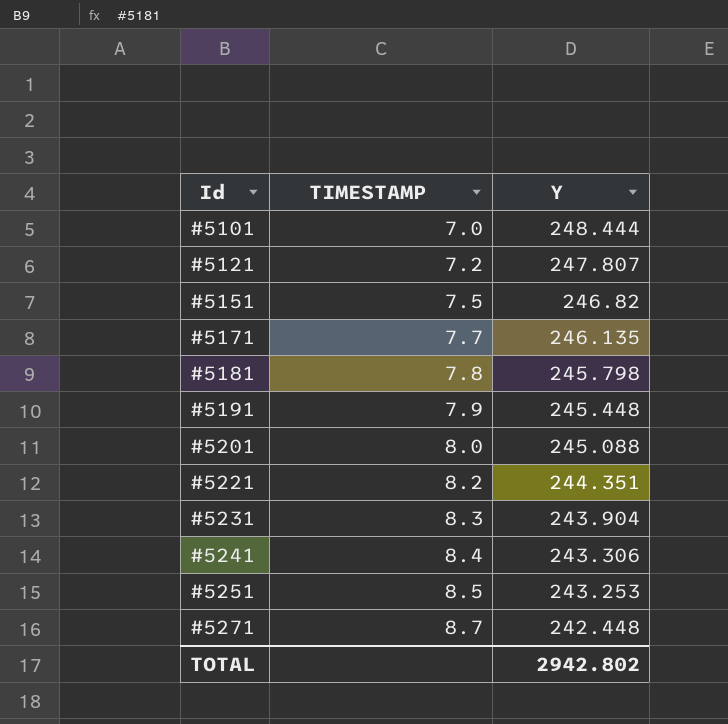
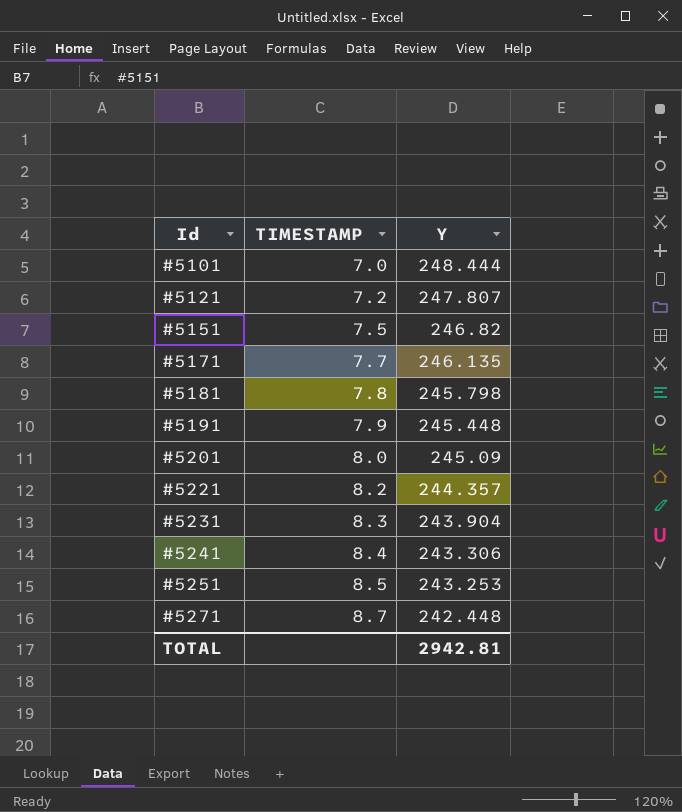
#5201 | Y: 245.088 -> 245.09
#5221 | Y: 244.351 -> 244.357
TOTAL | Y: 2942.802 -> 2942.81

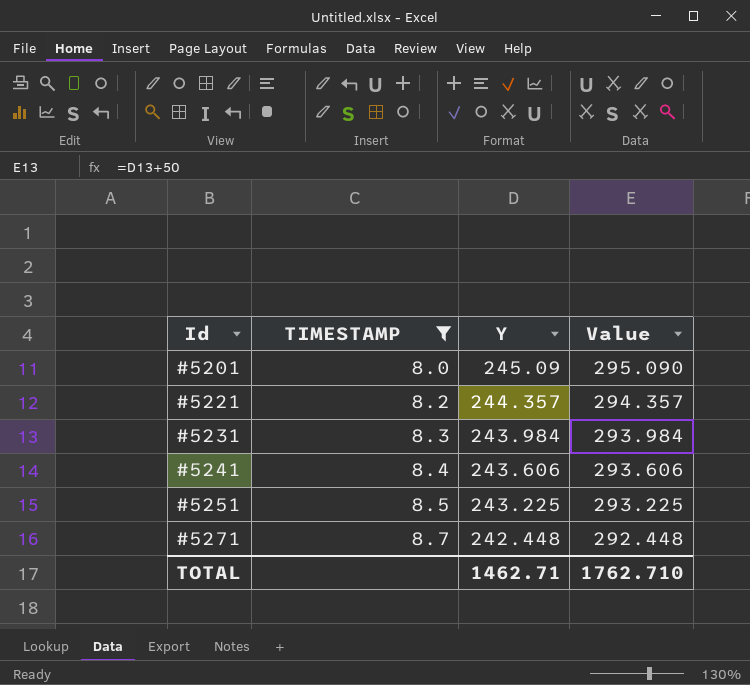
filter: none -> TIMESTAMP >= 8.0
column Value | formula: none -> [Y] + 50
#5231 | Y: 243.904 -> 243.984
#5241 | Y: 243.306 -> 243.606
#5251 | Y: 243.253 -> 243.225
TOTAL | Y: 2942.81 -> 1462.71

